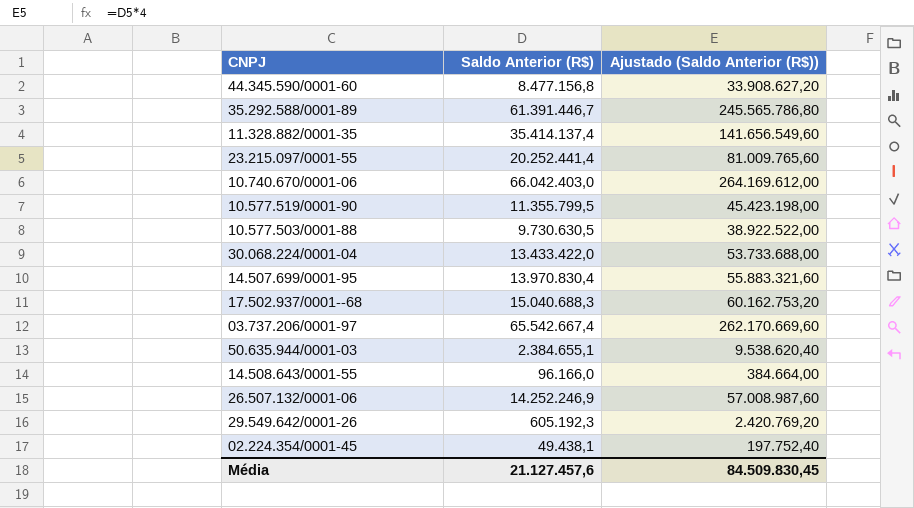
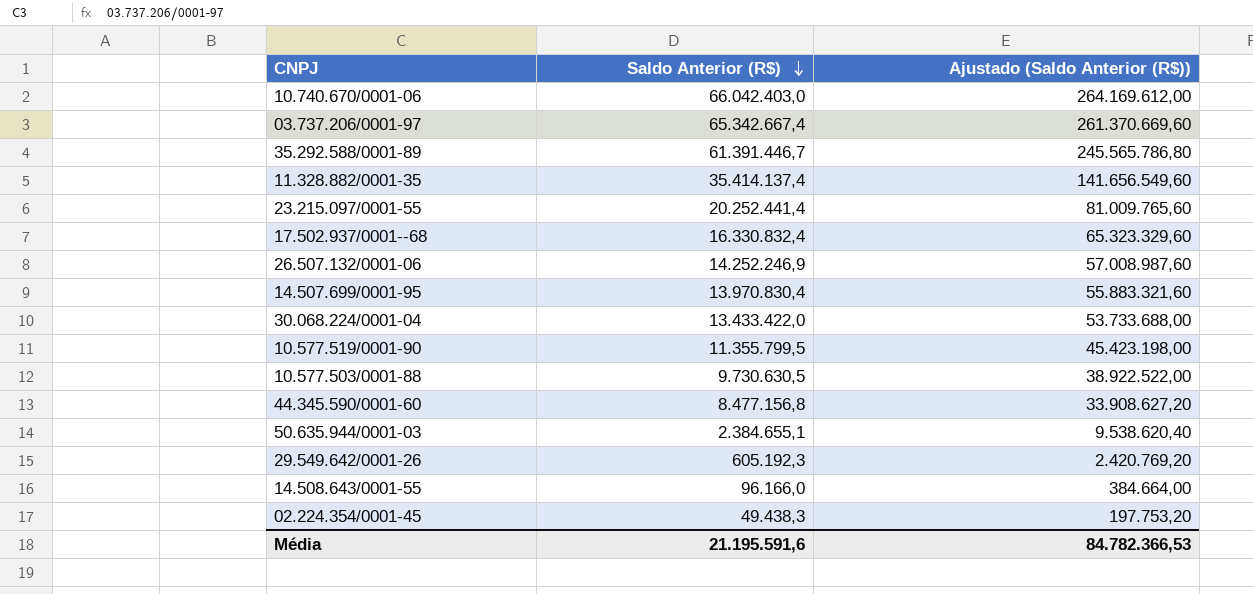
row order: none -> Saldo Anterior (R$) descending
03.737.206/0001-97 | Saldo Anterior (R$): 65.542.667,4 -> 65.342.667,4
03.737.206/0001-97 | Ajustado (Saldo Anterior (R$)): 262.170.669,60 -> 261.370.669,60
17.502.937/0001--68 | Saldo Anterior (R$): 15.040.688,3 -> 16.330.832,4
17.502.937/0001--68 | Ajustado (Saldo Anterior (R$)): 60.162.753,20 -> 65.323.329,60
02.224.354/0001-45 | Saldo Anterior (R$): 49.438,1 -> 49.438,3
02.224.354/0001-45 | Ajustado (Saldo Anterior (R$)): 197.752,40 -> 197.753,20
Média | Saldo Anterior (R$): 21.127.457,6 -> 21.195.591,6
Média | Ajustado (Saldo Anterior (R$)): 84.509.830,45 -> 84.782.366,53

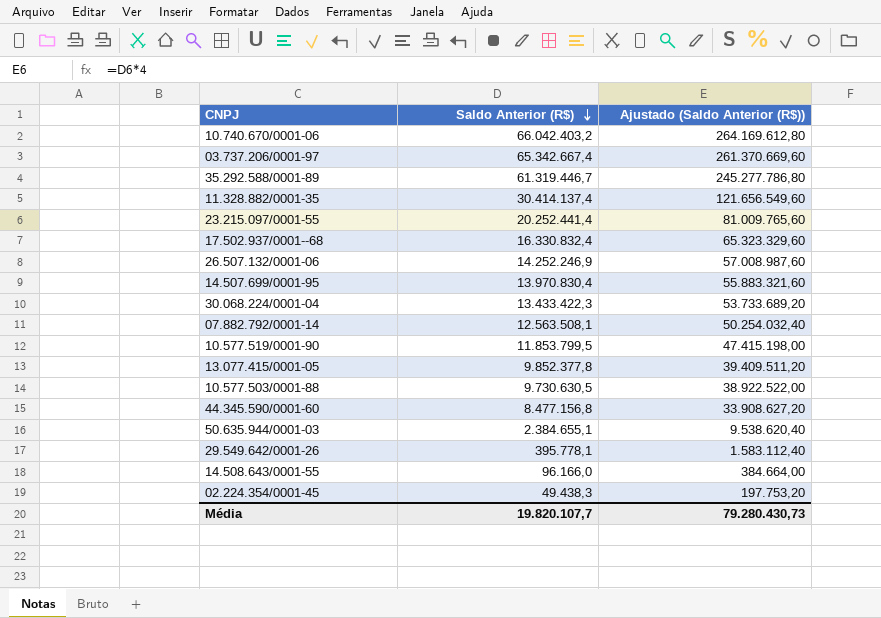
10.740.670/0001-06 | Saldo Anterior (R$): 66.042.403,0 -> 66.042.403,2
10.740.670/0001-06 | Ajustado (Saldo Anterior (R$)): 264.169.612,00 -> 264.169.612,80
35.292.588/0001-89 | Saldo Anterior (R$): 61.391.446,7 -> 61.319.446,7
35.292.588/0001-89 | Ajustado (Saldo Anterior (R$)): 245.565.786,80 -> 245.277.786,80
11.328.882/0001-35 | Saldo Anterior (R$): 35.414.137,4 -> 30.414.137,4
11.328.882/0001-35 | Ajustado (Saldo Anterior (R$)): 141.656.549,60 -> 121.656.549,60
30.068.224/0001-04 | Saldo Anterior (R$): 13.433.422,0 -> 13.433.422,3
30.068.224/0001-04 | Ajustado (Saldo Anterior (R$)): 53.733.688,00 -> 53.733.689,20
row 07.882.792/0001-14: none -> 12.563.508,1 | 50.254.032,40
10.577.519/0001-90 | Saldo Anterior (R$): 11.355.799,5 -> 11.853.799,5
10.577.519/0001-90 | Ajustado (Saldo Anterior (R$)): 45.423.198,00 -> 47.415.198,00
row 13.077.415/0001-05: none -> 9.852.377,8 | 39.409.511,20
29.549.642/0001-26 | Saldo Anterior (R$): 605.192,3 -> 395.778,1
29.549.642/0001-26 | Ajustado (Saldo Anterior (R$)): 2.420.769,20 -> 1.583.112,40
Média | Saldo Anterior (R$): 21.195.591,6 -> 19.820.107,7
Média | Ajustado (Saldo Anterior (R$)): 84.782.366,53 -> 79.280.430,73

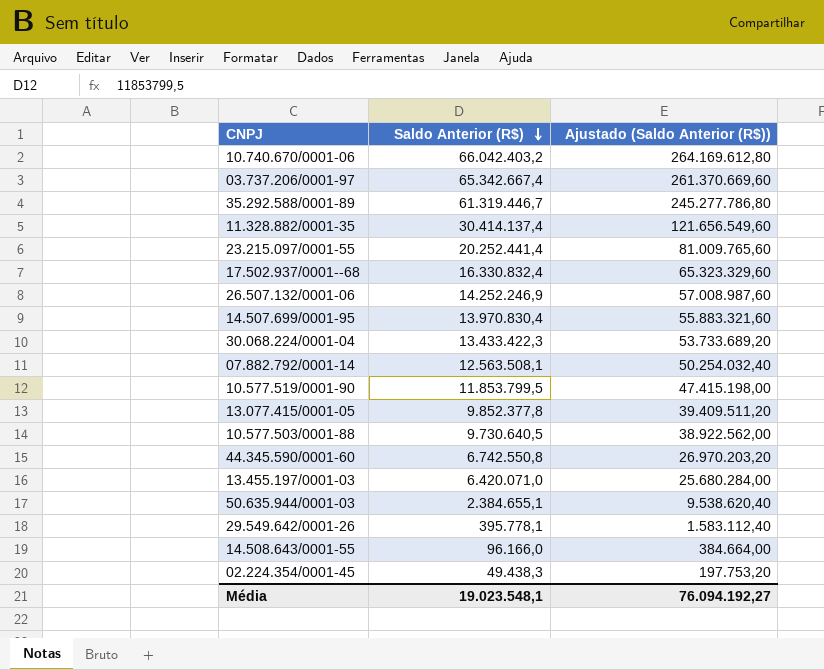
10.577.503/0001-88 | Saldo Anterior (R$): 9.730.630,5 -> 9.730.640,5
10.577.503/0001-88 | Ajustado (Saldo Anterior (R$)): 38.922.522,00 -> 38.922.562,00
44.345.590/0001-60 | Saldo Anterior (R$): 8.477.156,8 -> 6.742.550,8
44.345.590/0001-60 | Ajustado (Saldo Anterior (R$)): 33.908.627,20 -> 26.970.203,20
row 13.455.197/0001-03: none -> 6.420.071,0 | 25.680.284,00
Média | Saldo Anterior (R$): 19.820.107,7 -> 19.023.548,1
Média | Ajustado (Saldo Anterior (R$)): 79.280.430,73 -> 76.094.192,27

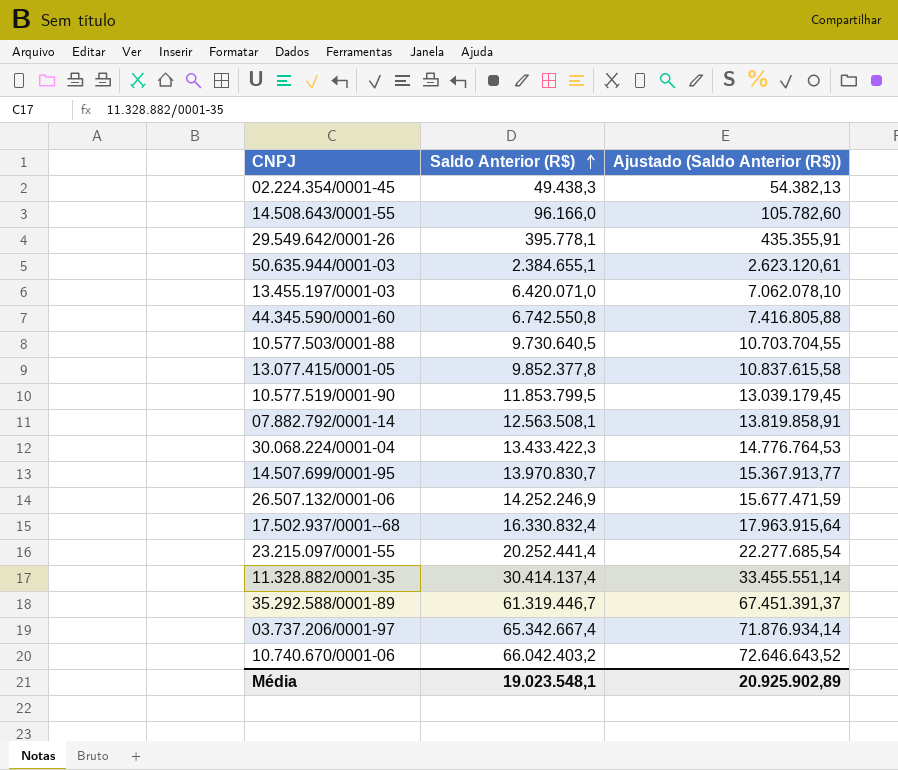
row order: Saldo Anterior (R$) descending -> Saldo Anterior (R$) ascending
column Ajustado (Saldo Anterior (R$)) | formula: [Saldo Anterior (R$)] * 4 -> [Saldo Anterior (R$)] * 1,1
14.507.699/0001-95 | Saldo Anterior (R$): 13.970.830,4 -> 13.970.830,7
Média | Ajustado (Saldo Anterior (R$)): 76.094.192,27 -> 20.925.902,89

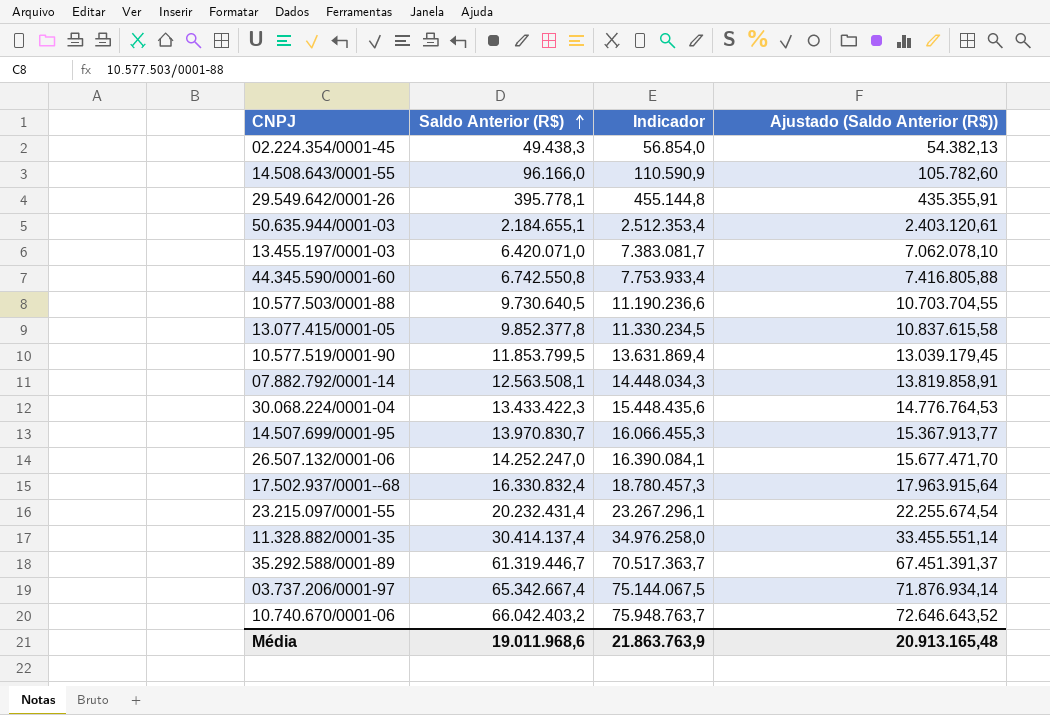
column Indicador | formula: none -> [Saldo Anterior (R$)] * 1,15
50.635.944/0001-03 | Saldo Anterior (R$): 2.384.655,1 -> 2.184.655,1
50.635.944/0001-03 | Ajustado (Saldo Anterior (R$)): 2.623.120,61 -> 2.403.120,61
26.507.132/0001-06 | Saldo Anterior (R$): 14.252.246,9 -> 14.252.247,0
26.507.132/0001-06 | Ajustado (Saldo Anterior (R$)): 15.677.471,59 -> 15.677.471,70
23.215.097/0001-55 | Saldo Anterior (R$): 20.252.441,4 -> 20.232.431,4
23.215.097/0001-55 | Ajustado (Saldo Anterior (R$)): 22.277.685,54 -> 22.255.674,54
Média | Saldo Anterior (R$): 19.023.548,1 -> 19.011.968,6
Média | Ajustado (Saldo Anterior (R$)): 20.925.902,89 -> 20.913.165,48

